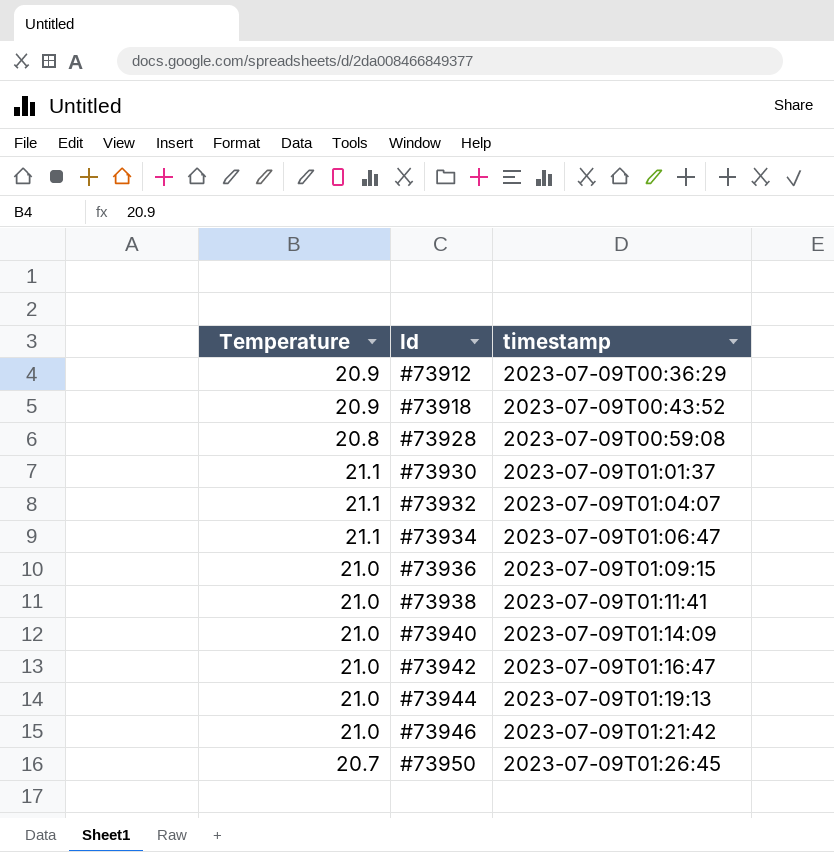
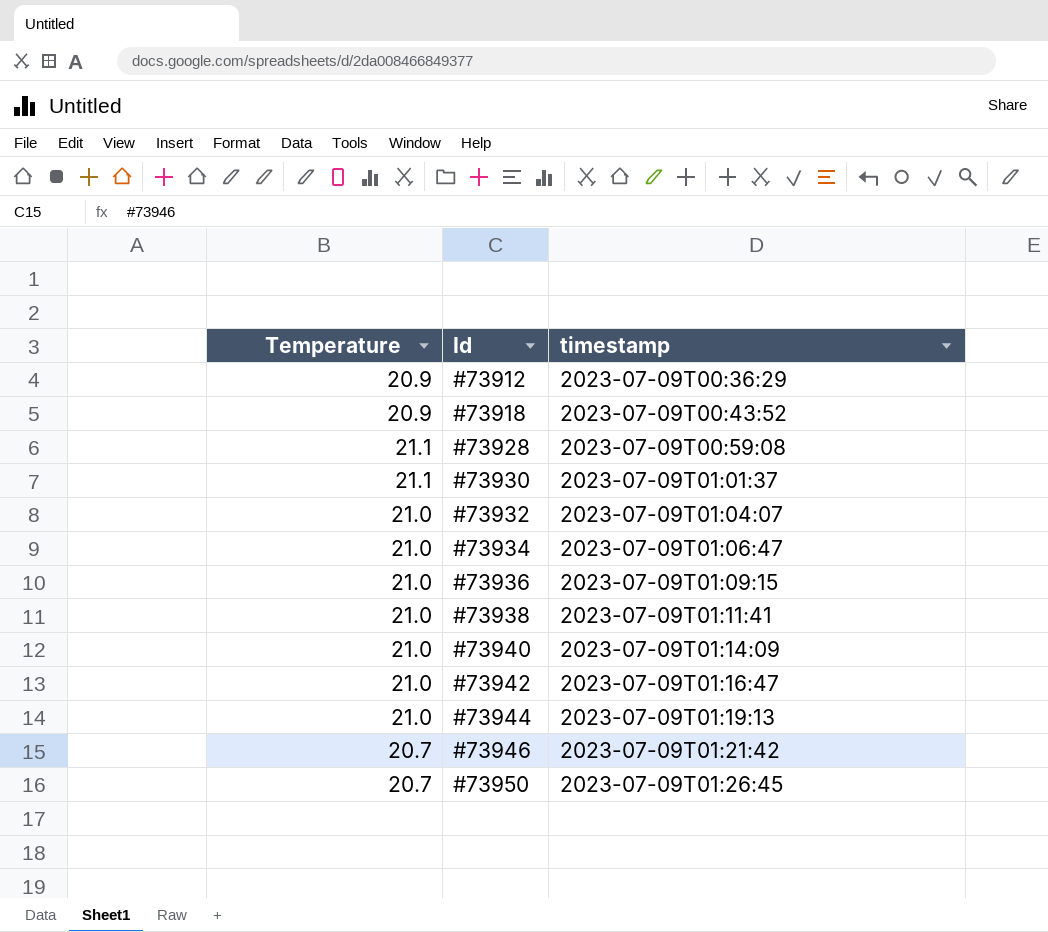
#73928 | Temperature: 20.8 -> 21.1
#73932 | Temperature: 21.1 -> 21.0
#73934 | Temperature: 21.1 -> 21.0
#73946 | Temperature: 21.0 -> 20.7

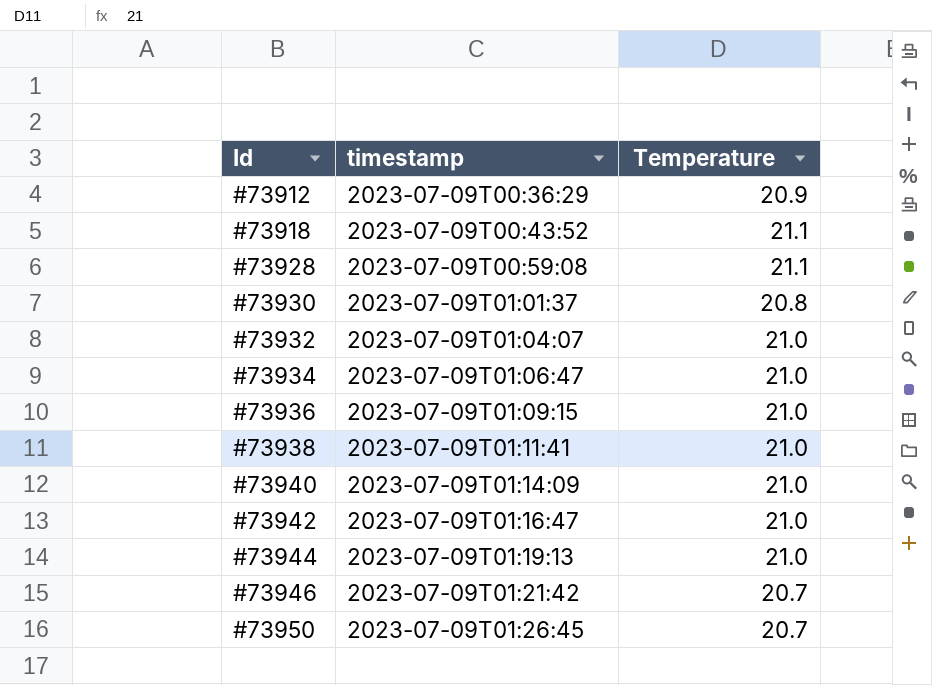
column Temperature | position: 1 -> 3
#73918 | Temperature: 20.9 -> 21.1
#73930 | Temperature: 21.1 -> 20.8

